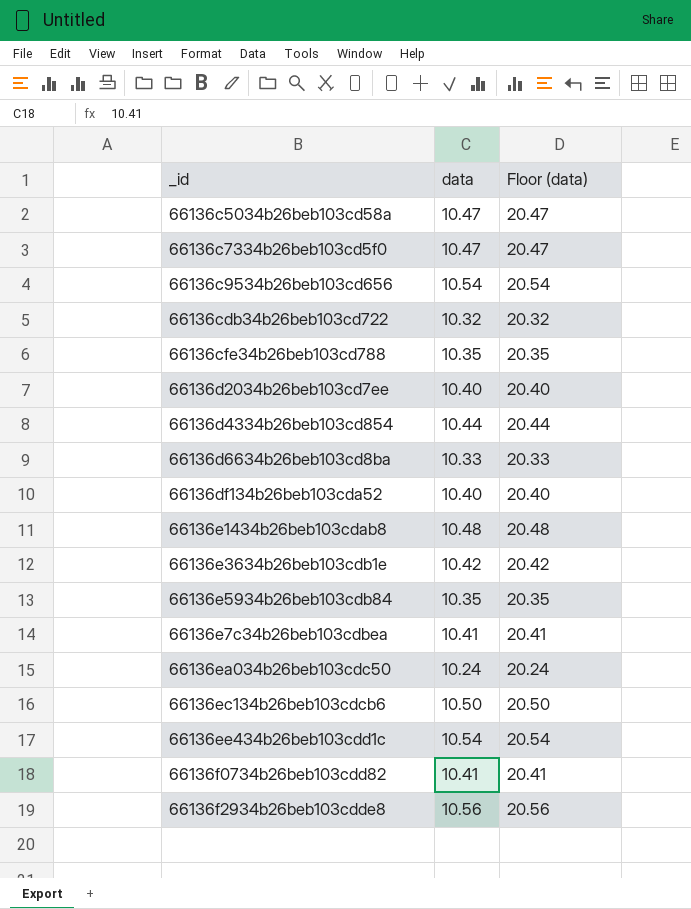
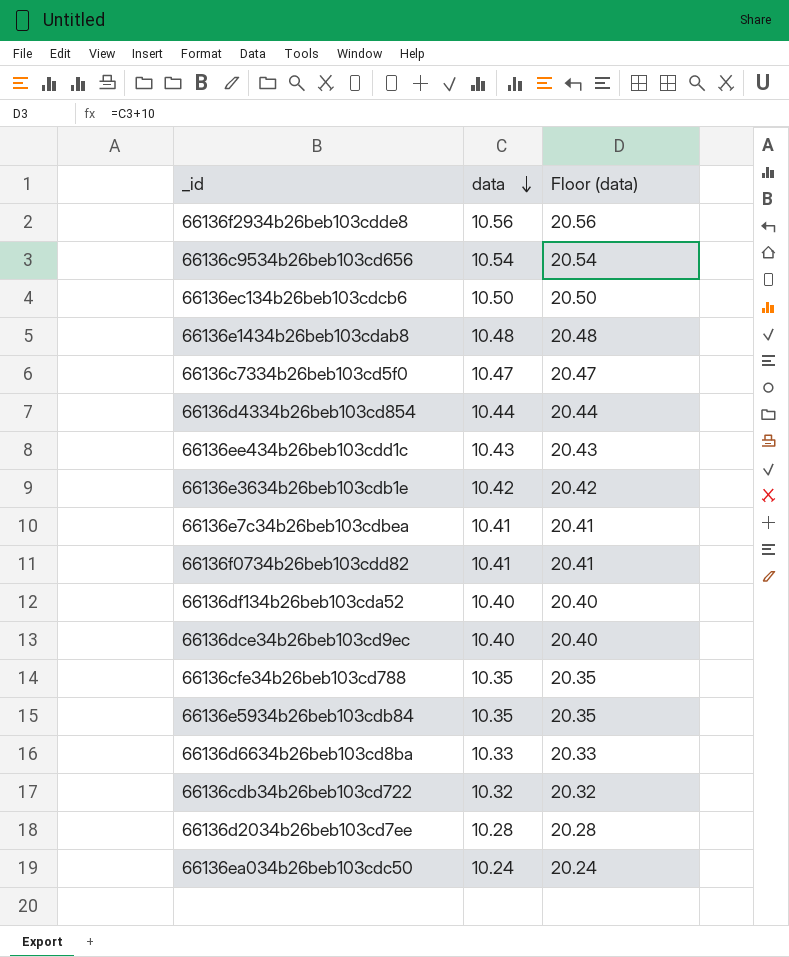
row order: none -> data descending
row 66136c5034b26beb103cd58a: 10.47 | 20.47 -> none
66136ee434b26beb103cdd1c | data: 10.54 -> 10.43
66136ee434b26beb103cdd1c | Floor (data): 20.54 -> 20.43
row 66136dce34b26beb103cd9ec: none -> 10.40 | 20.40
66136d2034b26beb103cd7ee | data: 10.40 -> 10.28
66136d2034b26beb103cd7ee | Floor (data): 20.40 -> 20.28

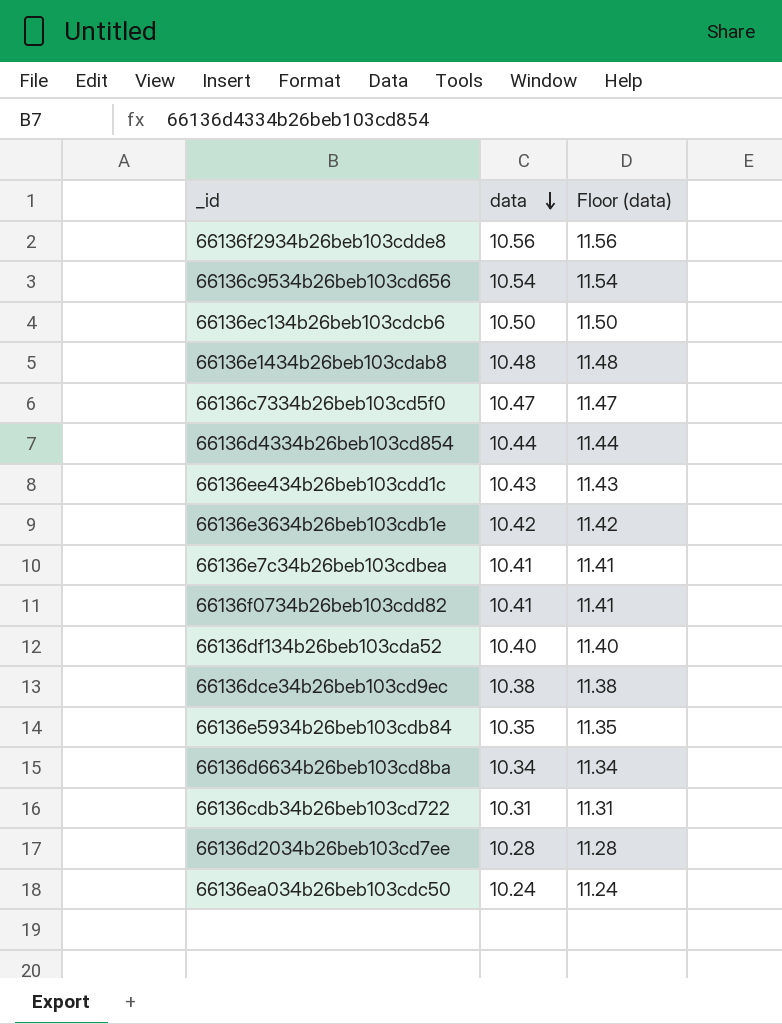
column Floor (data) | formula: [data] + 10 -> [data] + 1
row 66136cfe34b26beb103cd788: 10.35 | 20.35 -> none
66136dce34b26beb103cd9ec | data: 10.40 -> 10.38
66136d6634b26beb103cd8ba | data: 10.33 -> 10.34
66136cdb34b26beb103cd722 | data: 10.32 -> 10.31

